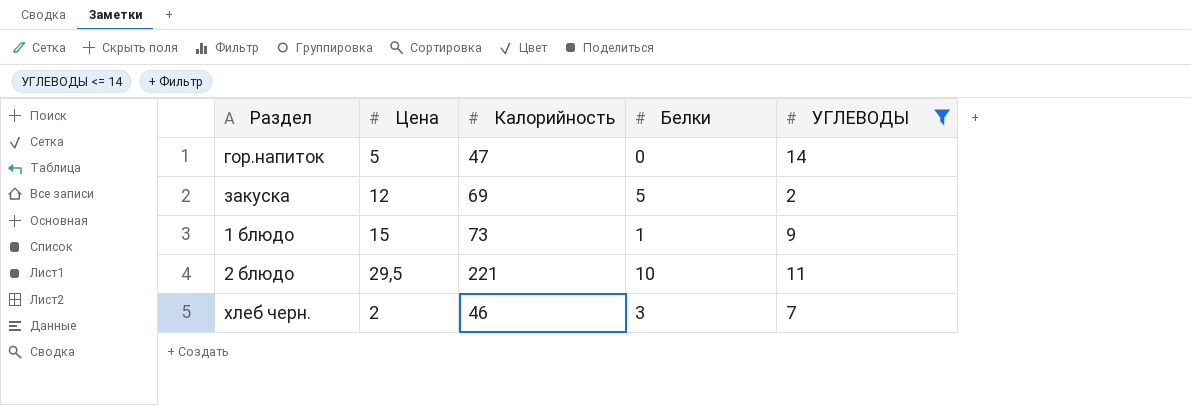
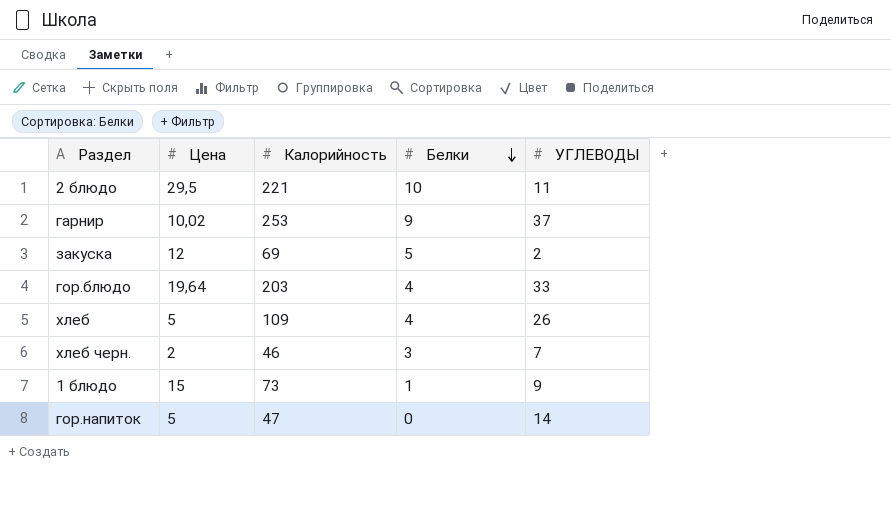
filter: УГЛЕВОДЫ <= 14 -> none
row order: none -> Белки descending

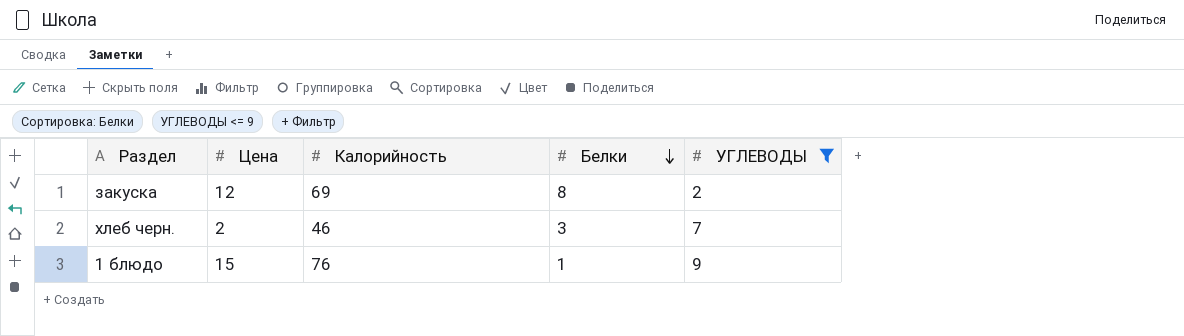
filter: none -> УГЛЕВОДЫ <= 9
закуска | Белки: 5 -> 8
1 блюдо | Калорийность: 73 -> 76

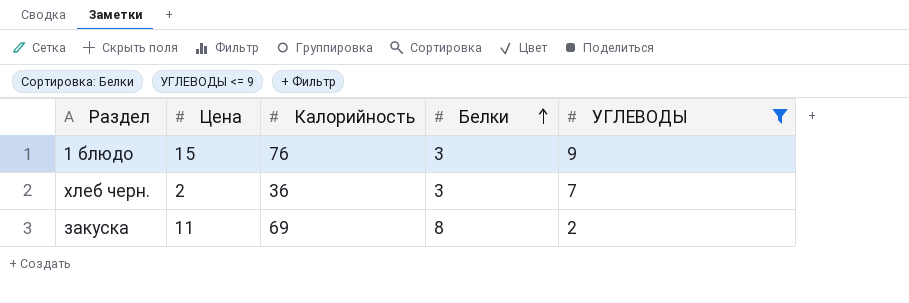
row order: Белки descending -> Белки ascending
1 блюдо | Белки: 1 -> 3
хлеб черн. | Калорийность: 46 -> 36
закуска | Цена: 12 -> 11

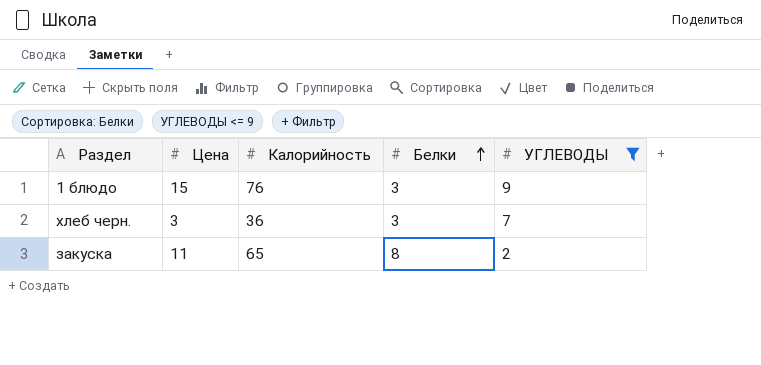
хлеб черн. | Цена: 2 -> 3
закуска | Калорийность: 69 -> 65

